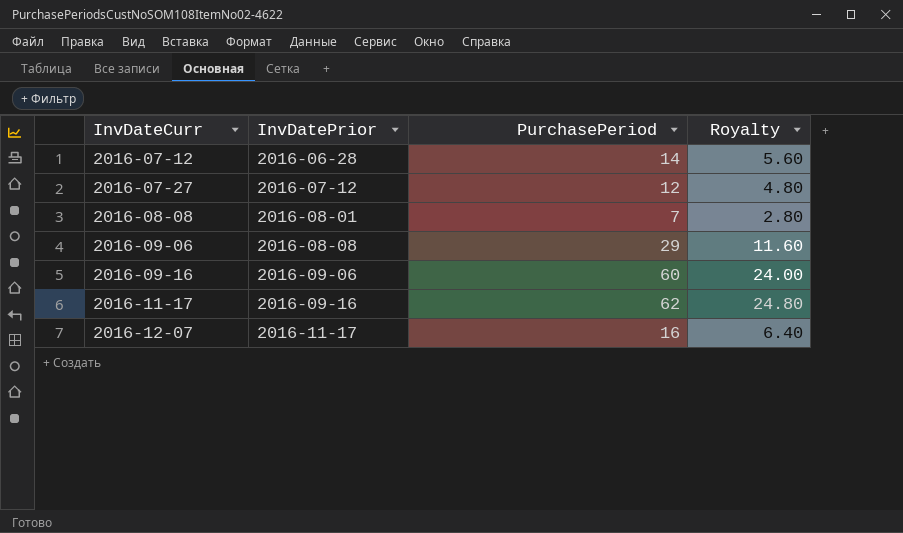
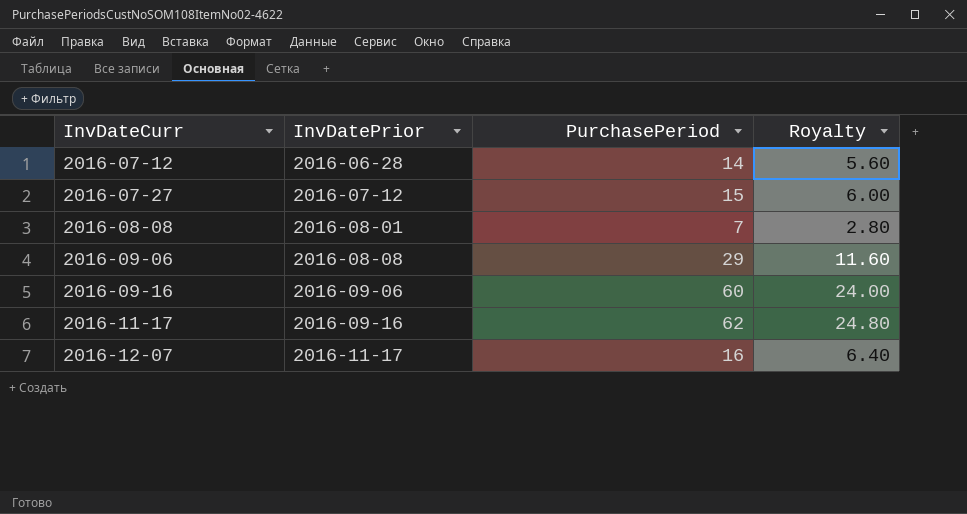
2016-07-27 | PurchasePeriod: 12 -> 15
2016-07-27 | Royalty: 4.80 -> 6.00

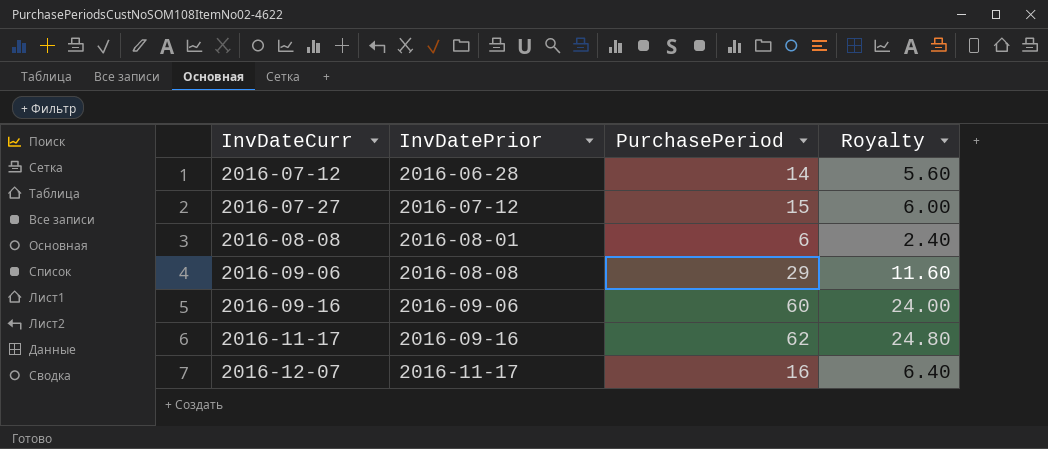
2016-08-08 | PurchasePeriod: 7 -> 6
2016-08-08 | Royalty: 2.80 -> 2.40

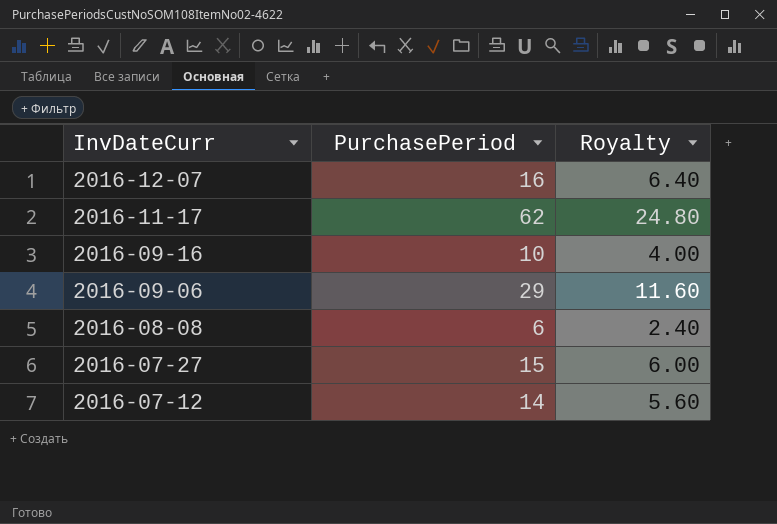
row order: InvDateCurr ascending -> InvDateCurr descending
column InvDatePrior | position: 2 -> none
2016-09-16 | PurchasePeriod: 60 -> 10
2016-09-16 | Royalty: 24.00 -> 4.00

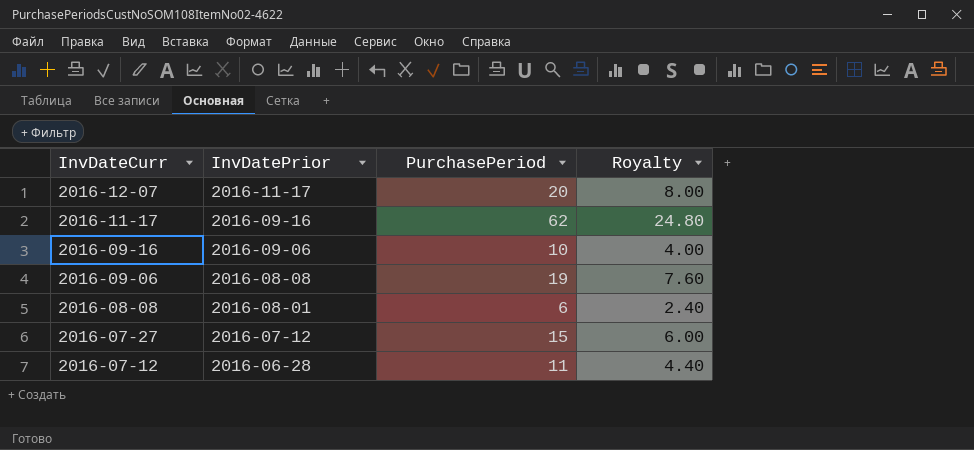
column InvDatePrior | position: none -> 2
2016-12-07 | PurchasePeriod: 16 -> 20
2016-12-07 | Royalty: 6.40 -> 8.00
2016-09-06 | PurchasePeriod: 29 -> 19
2016-09-06 | Royalty: 11.60 -> 7.60
2016-07-12 | PurchasePeriod: 14 -> 11
2016-07-12 | Royalty: 5.60 -> 4.40

